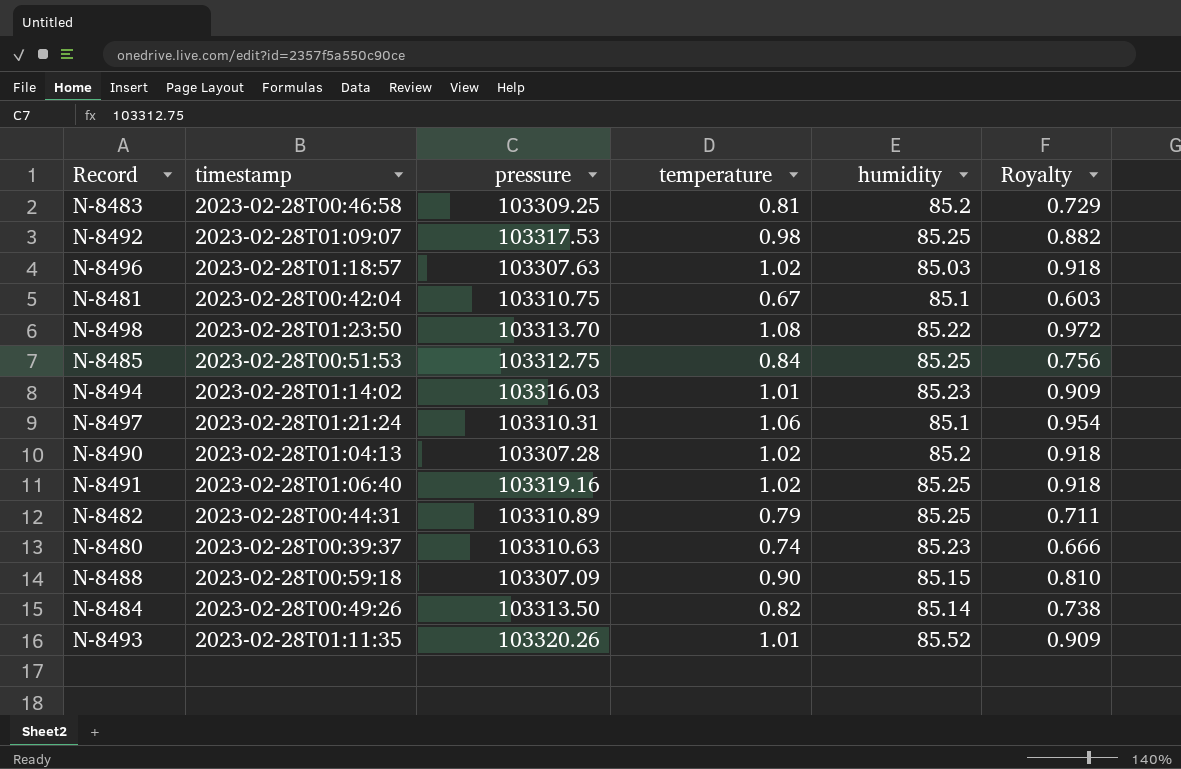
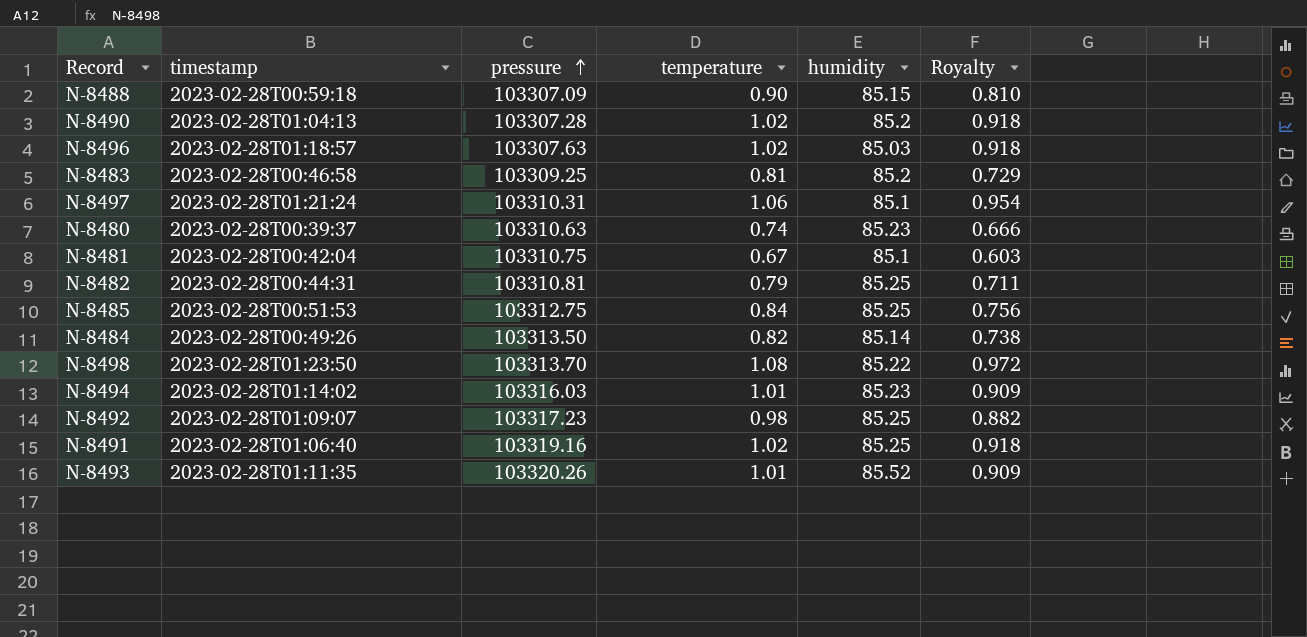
row order: none -> pressure ascending
N-8482 | pressure: 103310.89 -> 103310.81
N-8492 | pressure: 103317.53 -> 103317.23

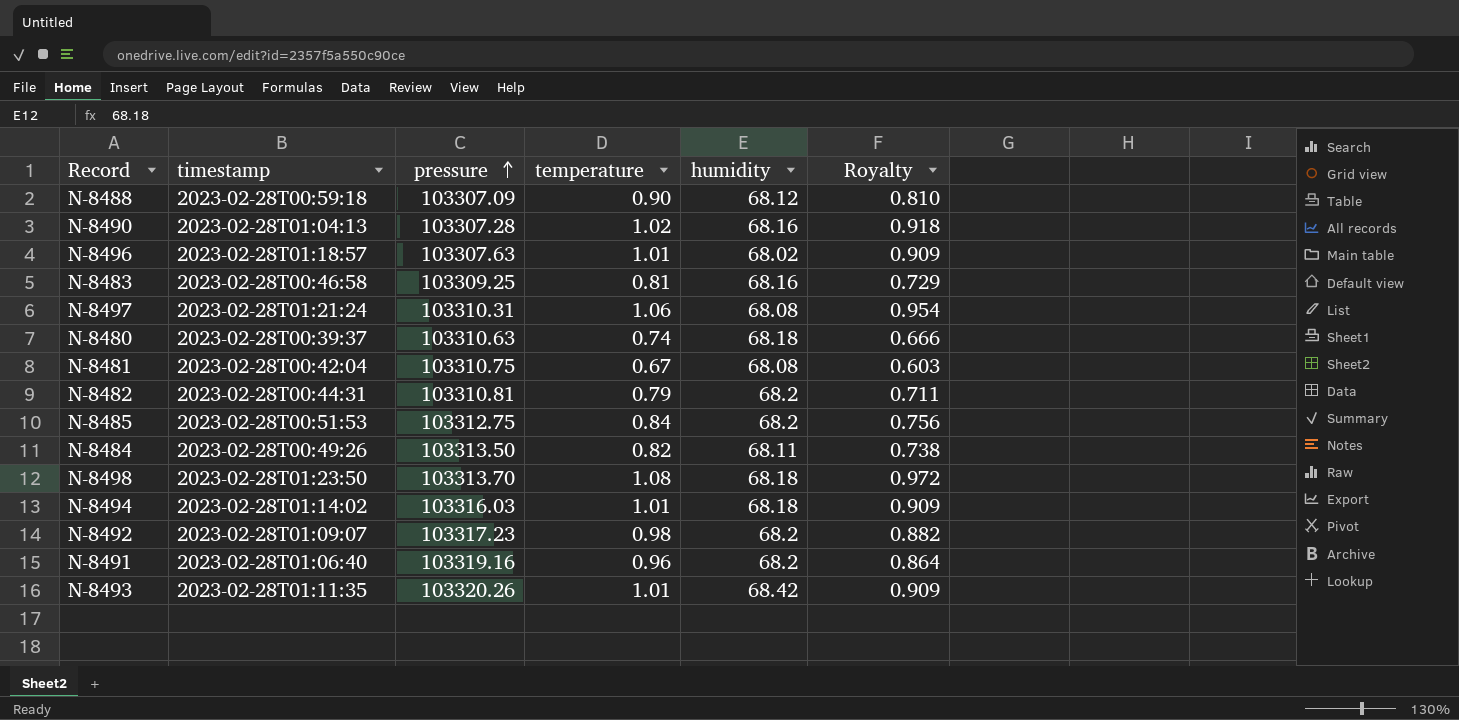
N-8488 | humidity: 85.15 -> 68.12
N-8490 | humidity: 85.2 -> 68.16
N-8496 | temperature: 1.02 -> 1.01
N-8496 | humidity: 85.03 -> 68.02
N-8496 | Royalty: 0.918 -> 0.909
N-8483 | humidity: 85.2 -> 68.16
N-8497 | humidity: 85.1 -> 68.08
N-8480 | humidity: 85.23 -> 68.18
N-8481 | humidity: 85.1 -> 68.08
N-8482 | humidity: 85.25 -> 68.2
N-8485 | humidity: 85.25 -> 68.2
N-8484 | humidity: 85.14 -> 68.11
N-8498 | humidity: 85.22 -> 68.18
N-8494 | humidity: 85.23 -> 68.18
N-8492 | humidity: 85.25 -> 68.2
N-8491 | temperature: 1.02 -> 0.96
N-8491 | humidity: 85.25 -> 68.2
N-8491 | Royalty: 0.918 -> 0.864
N-8493 | humidity: 85.52 -> 68.42

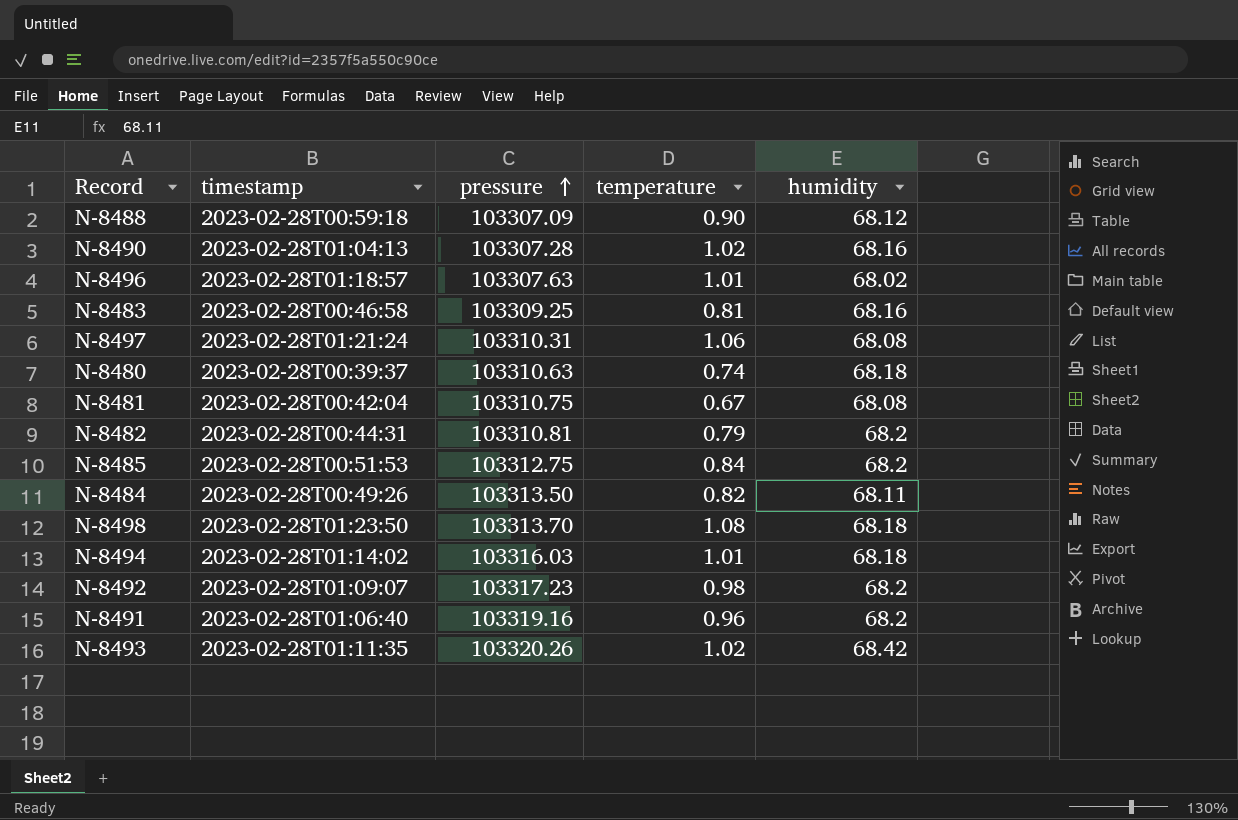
column Royalty | formula: [temperature] * 0.9 -> none
N-8493 | temperature: 1.01 -> 1.02

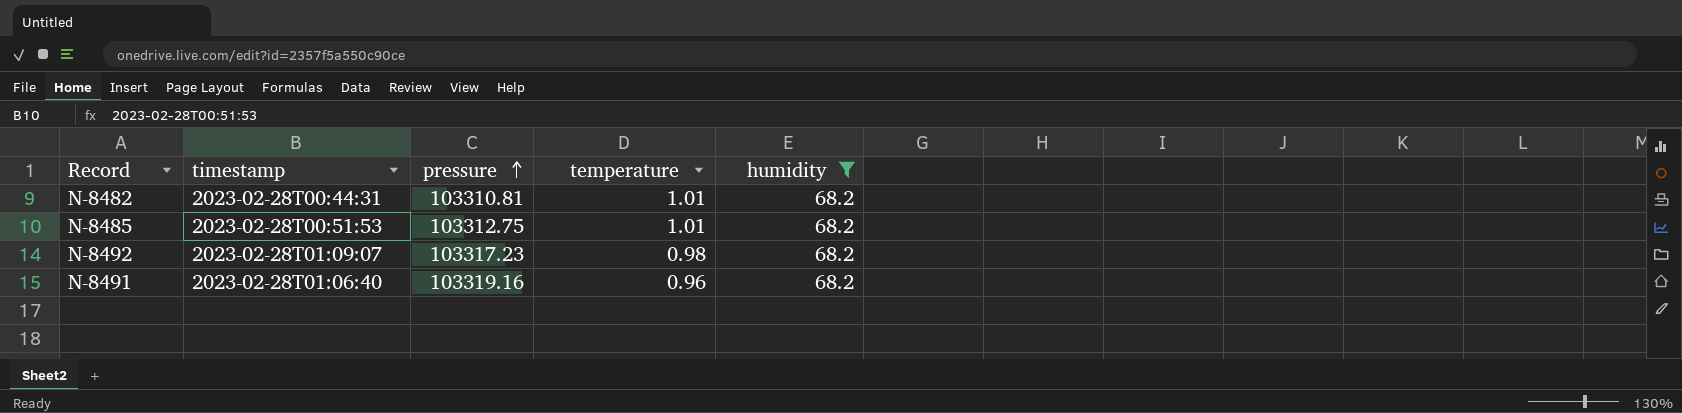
filter: none -> humidity = 68.2
N-8482 | temperature: 0.79 -> 1.01
N-8485 | temperature: 0.84 -> 1.01

